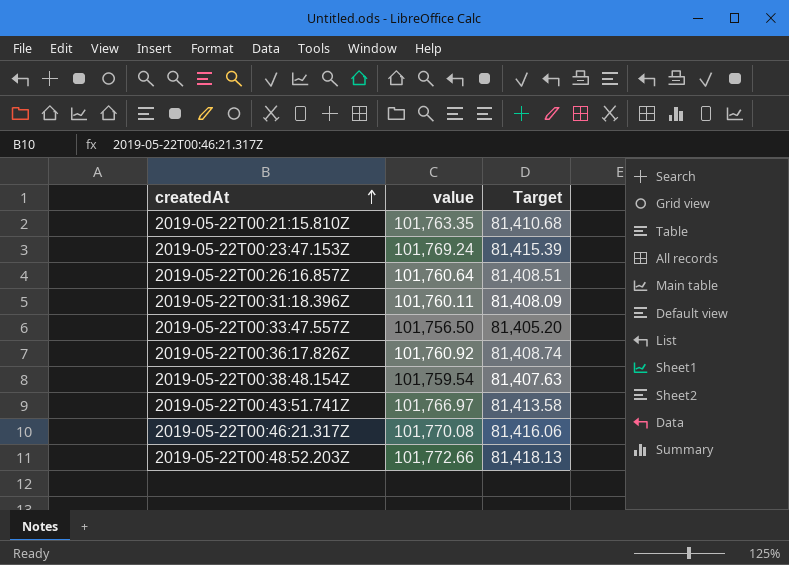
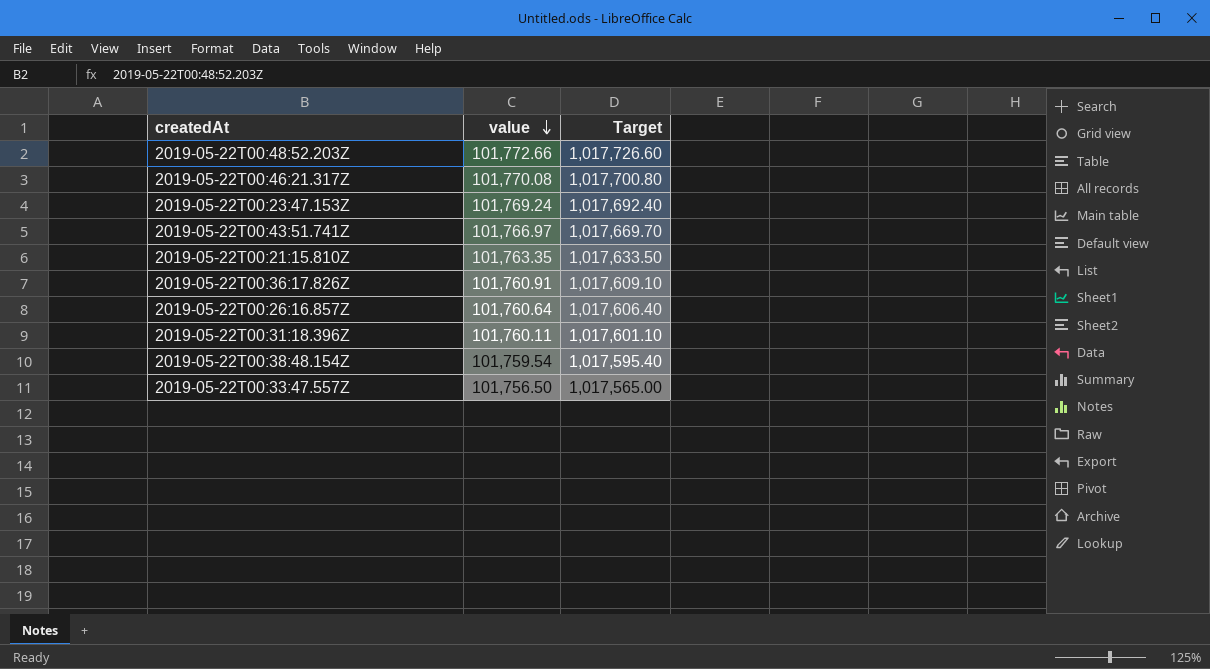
row order: createdAt ascending -> value descending
column Target | formula: [value] * 0.8 -> [value] * 10
2019-05-22T00:36:17.826Z | value: 101,760.92 -> 101,760.91

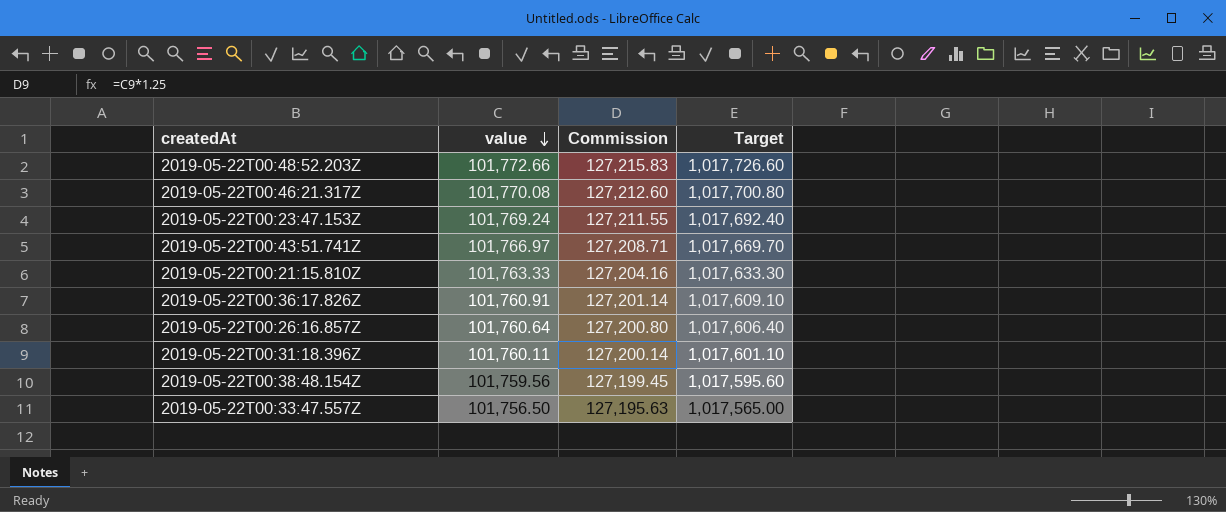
column Commission | formula: none -> [value] * 1.25
2019-05-22T00:21:15.810Z | value: 101,763.35 -> 101,763.33
2019-05-22T00:21:15.810Z | Target: 1,017,633.50 -> 1,017,633.30
2019-05-22T00:38:48.154Z | value: 101,759.54 -> 101,759.56
2019-05-22T00:38:48.154Z | Target: 1,017,595.40 -> 1,017,595.60

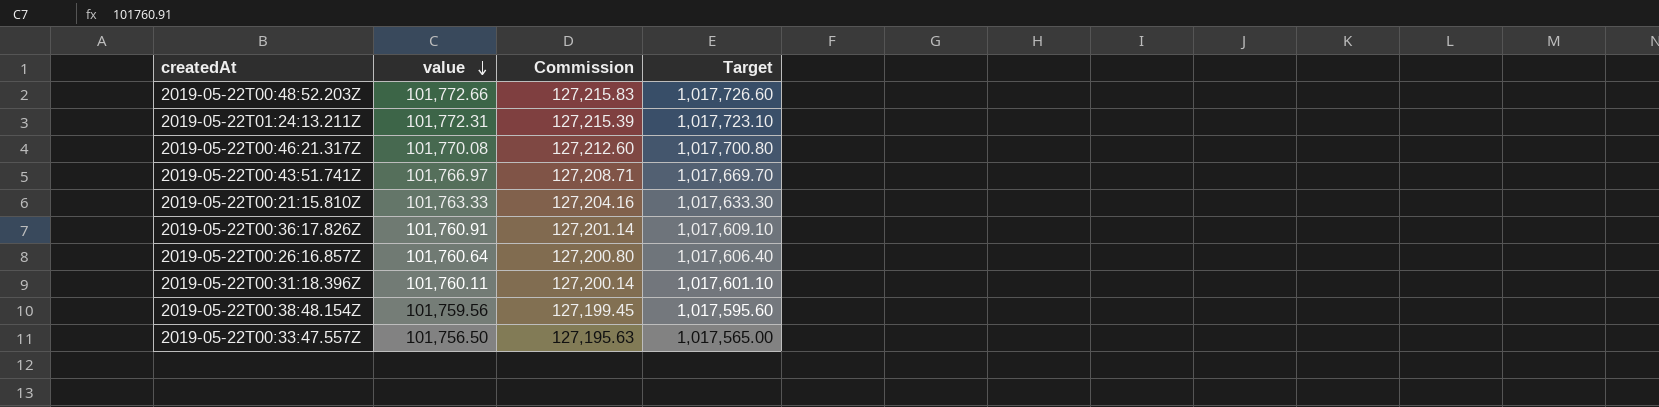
row 2019-05-22T00:23:47.153Z: 101,769.24 | 127,211.55 | 1,017,692.40 -> none
row 2019-05-22T01:24:13.211Z: none -> 101,772.31 | 127,215.39 | 1,017,723.10

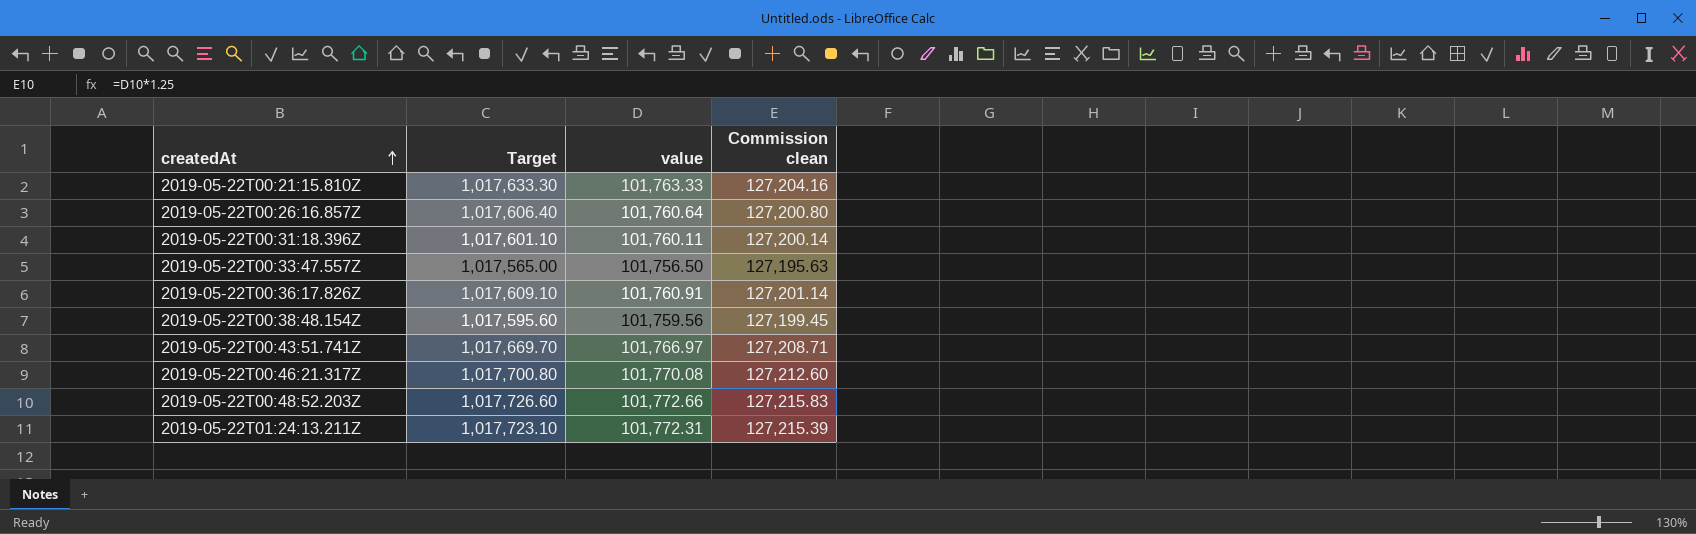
row order: value descending -> createdAt ascending
column Target | position: 4 -> 2
column name: Commission -> Commission clean

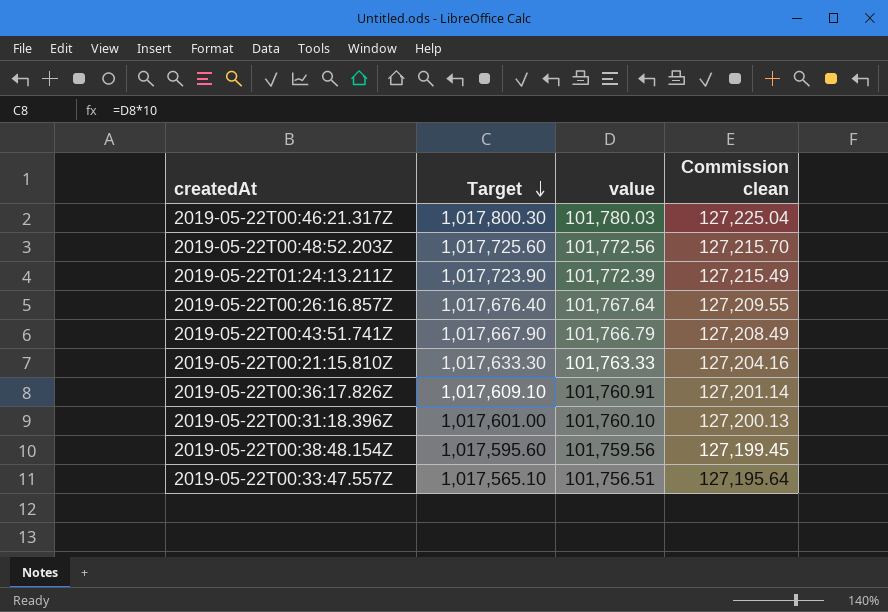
row order: createdAt ascending -> Target descending
2019-05-22T00:46:21.317Z | Target: 1,017,700.80 -> 1,017,800.30
2019-05-22T00:46:21.317Z | value: 101,770.08 -> 101,780.03
2019-05-22T00:46:21.317Z | Commission clean: 127,212.60 -> 127,225.04
2019-05-22T00:48:52.203Z | Target: 1,017,726.60 -> 1,017,725.60
2019-05-22T00:48:52.203Z | value: 101,772.66 -> 101,772.56
2019-05-22T00:48:52.203Z | Commission clean: 127,215.83 -> 127,215.70
2019-05-22T01:24:13.211Z | Target: 1,017,723.10 -> 1,017,723.90
2019-05-22T01:24:13.211Z | value: 101,772.31 -> 101,772.39
2019-05-22T01:24:13.211Z | Commission clean: 127,215.39 -> 127,215.49
2019-05-22T00:26:16.857Z | Target: 1,017,606.40 -> 1,017,676.40
2019-05-22T00:26:16.857Z | value: 101,760.64 -> 101,767.64
2019-05-22T00:26:16.857Z | Commission clean: 127,200.80 -> 127,209.55
2019-05-22T00:43:51.741Z | Target: 1,017,669.70 -> 1,017,667.90
2019-05-22T00:43:51.741Z | value: 101,766.97 -> 101,766.79
2019-05-22T00:43:51.741Z | Commission clean: 127,208.71 -> 127,208.49
2019-05-22T00:31:18.396Z | Target: 1,017,601.10 -> 1,017,601.00
2019-05-22T00:31:18.396Z | value: 101,760.11 -> 101,760.10
2019-05-22T00:31:18.396Z | Commission clean: 127,200.14 -> 127,200.13
2019-05-22T00:33:47.557Z | Target: 1,017,565.00 -> 1,017,565.10
2019-05-22T00:33:47.557Z | value: 101,756.50 -> 101,756.51
2019-05-22T00:33:47.557Z | Commission clean: 127,195.63 -> 127,195.64

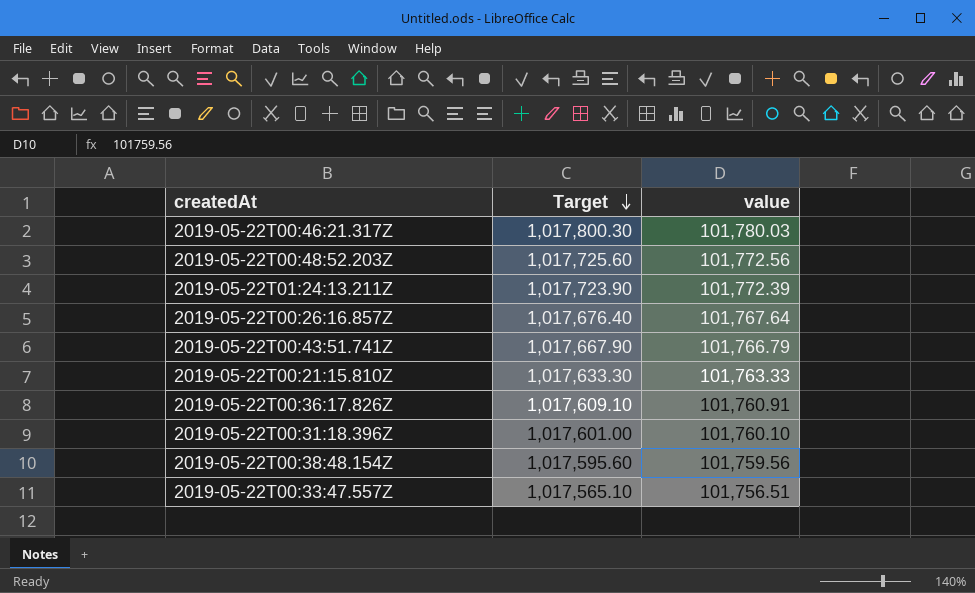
column Commission clean | formula: [value] * 1.25 -> none

